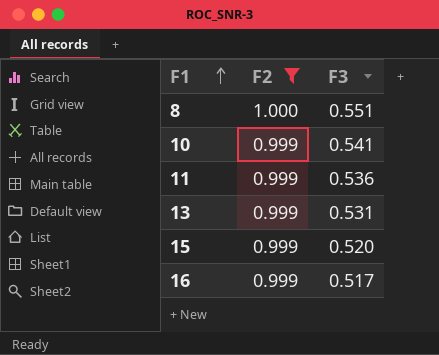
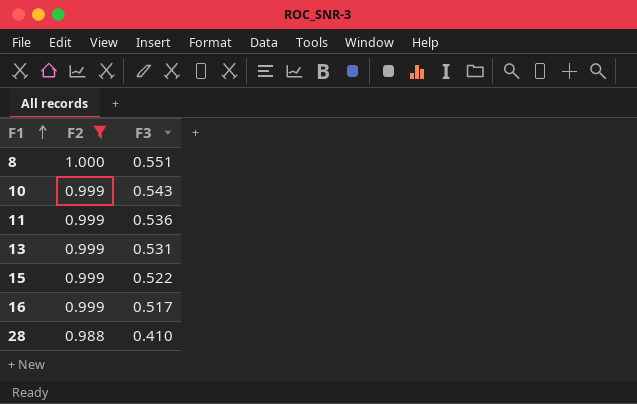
10 | F3: 0.541 -> 0.543
15 | F3: 0.520 -> 0.522
row 28: none -> 0.988 | 0.410

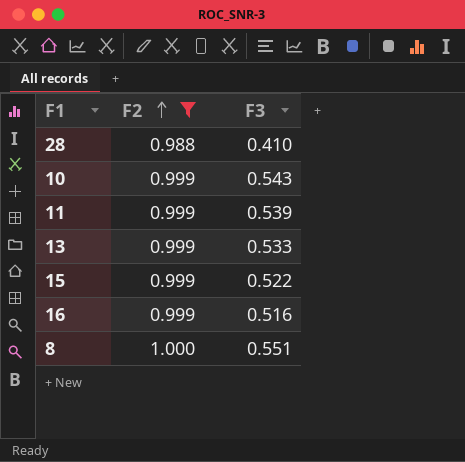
row order: F1 ascending -> F2 ascending
11 | F3: 0.536 -> 0.539
13 | F3: 0.531 -> 0.533
16 | F3: 0.517 -> 0.516

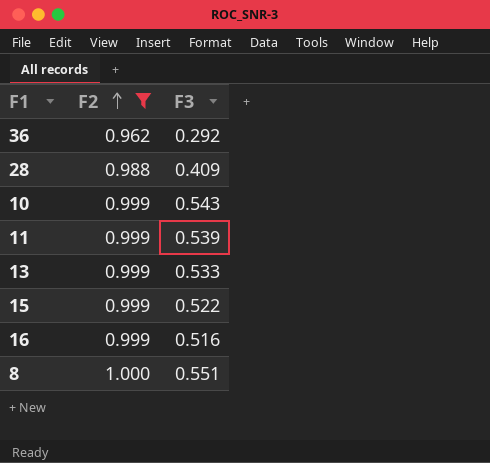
row 36: none -> 0.962 | 0.292
28 | F3: 0.410 -> 0.409

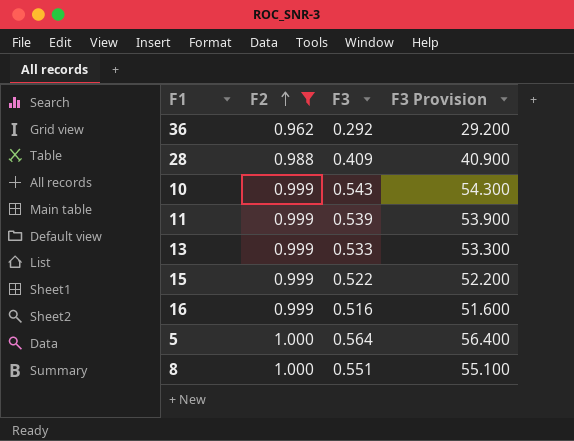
column F3 Provision | formula: none -> [F3] * 100
row 5: none -> 1.000 | 0.564 | 56.400

